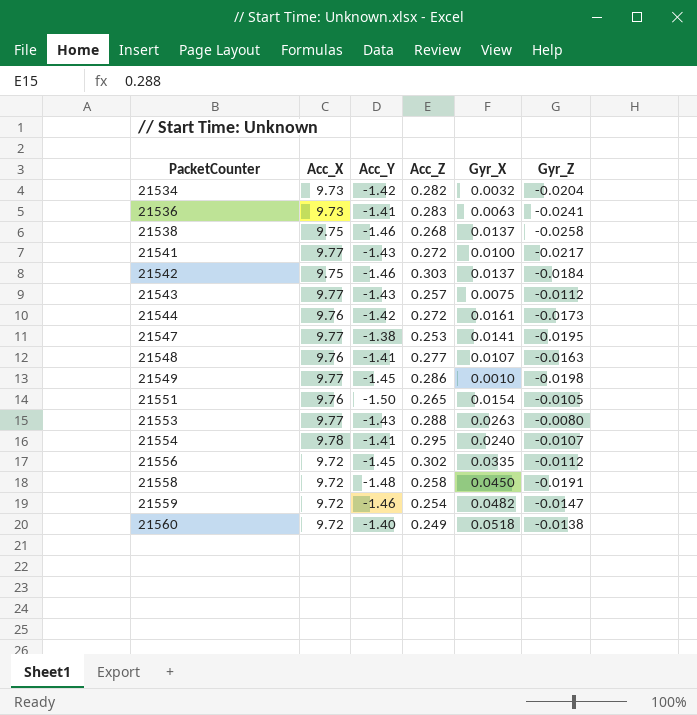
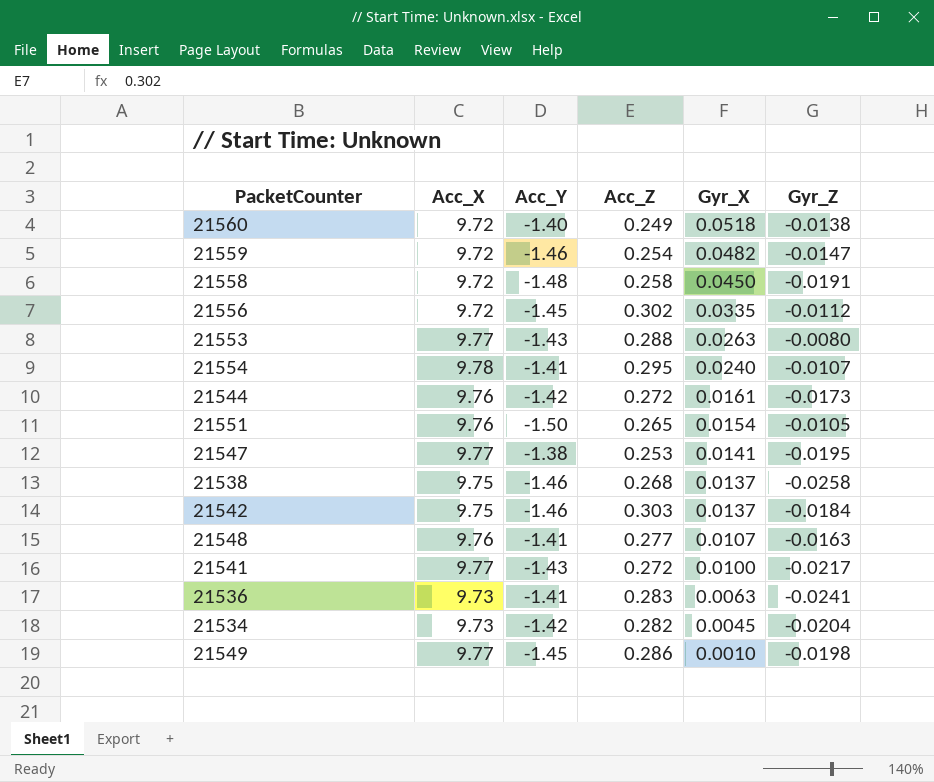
row order: PacketCounter ascending -> Gyr_X descending
row 21543: 9.77 | -1.43 | 0.257 | 0.0075 | -0.0112 -> none
21534 | Gyr_X: 0.0032 -> 0.0045

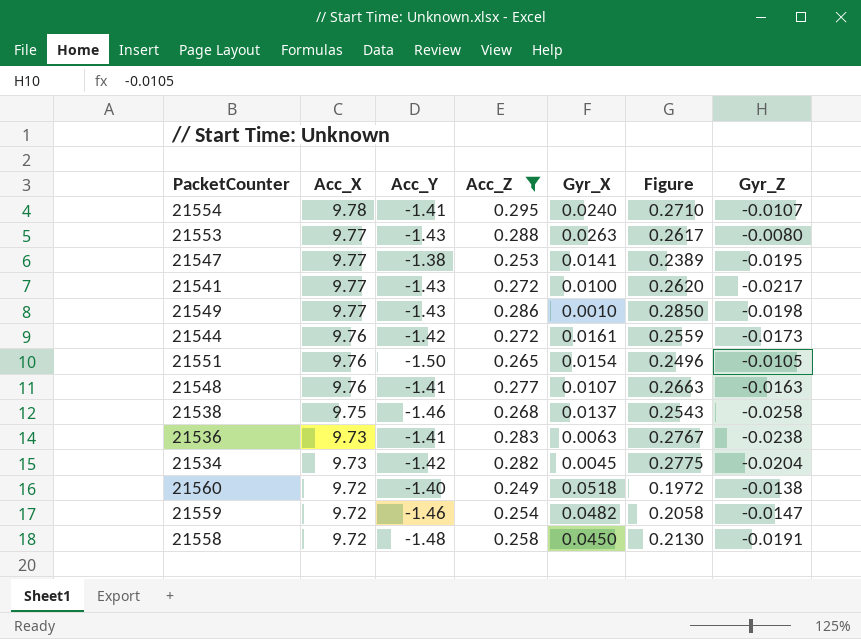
filter: none -> Acc_Z <= 0.295
row order: Gyr_X descending -> Acc_X descending
column Figure | formula: none -> [Acc_Z] - [Gyr_X]
21549 | Acc_Y: -1.45 -> -1.43
21536 | Gyr_Z: -0.0241 -> -0.0238

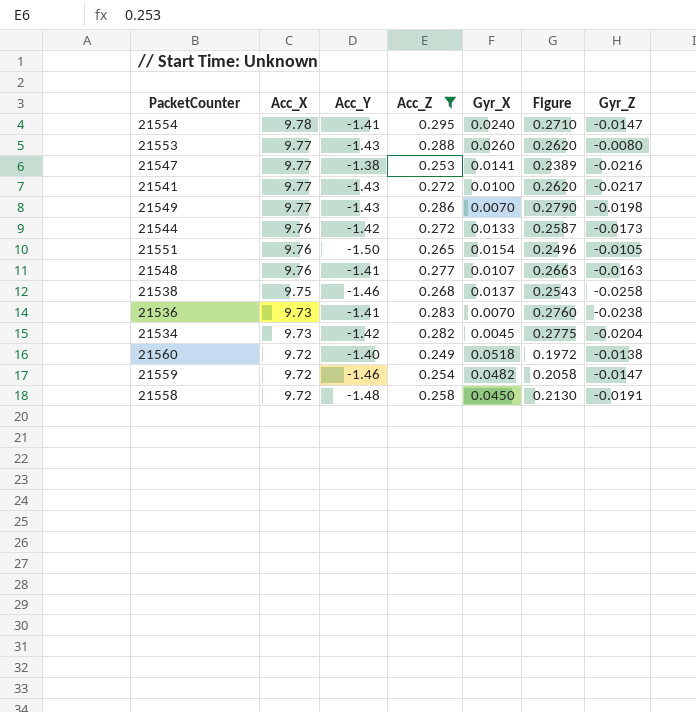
21554 | Gyr_Z: -0.0107 -> -0.0147
21553 | Gyr_X: 0.0263 -> 0.0260
21553 | Figure: 0.2617 -> 0.2620
21547 | Gyr_Z: -0.0195 -> -0.0216
21549 | Gyr_X: 0.0010 -> 0.0070
21549 | Figure: 0.2850 -> 0.2790
21544 | Gyr_X: 0.0161 -> 0.0133
21544 | Figure: 0.2559 -> 0.2587
21536 | Gyr_X: 0.0063 -> 0.0070
21536 | Figure: 0.2767 -> 0.2760

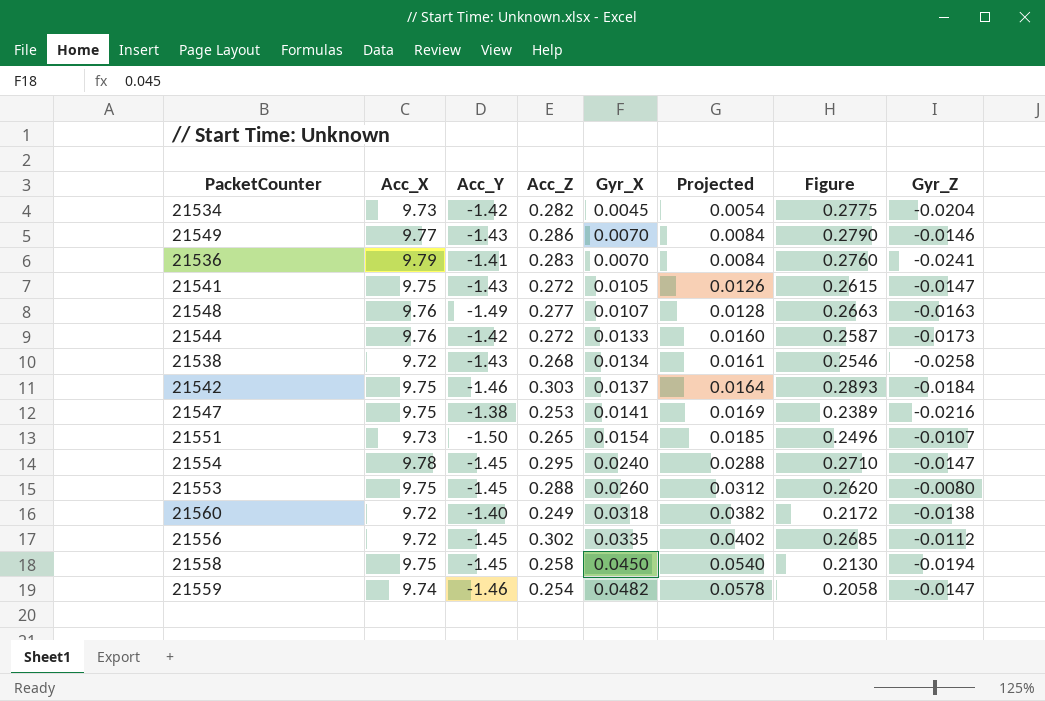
filter: Acc_Z <= 0.295 -> none
row order: Acc_X descending -> Gyr_X ascending
column Projected | formula: none -> [Gyr_X] * 1.2
21549 | Gyr_Z: -0.0198 -> -0.0146
21536 | Acc_X: 9.73 -> 9.79
21536 | Gyr_Z: -0.0238 -> -0.0241
21541 | Acc_X: 9.77 -> 9.75
21541 | Gyr_X: 0.0100 -> 0.0105
21541 | Figure: 0.2620 -> 0.2615
21541 | Gyr_Z: -0.0217 -> -0.0147
21548 | Acc_Y: -1.41 -> -1.49
21538 | Acc_X: 9.75 -> 9.72
21538 | Acc_Y: -1.46 -> -1.43
21538 | Gyr_X: 0.0137 -> 0.0134
21538 | Figure: 0.2543 -> 0.2546
21547 | Acc_X: 9.77 -> 9.75
21551 | Acc_X: 9.76 -> 9.73
21551 | Gyr_Z: -0.0105 -> -0.0107
21554 | Acc_Y: -1.41 -> -1.45
21553 | Acc_X: 9.77 -> 9.75
21553 | Acc_Y: -1.43 -> -1.45
21560 | Gyr_X: 0.0518 -> 0.0318
21560 | Figure: 0.1972 -> 0.2172
21558 | Acc_X: 9.72 -> 9.75
21558 | Acc_Y: -1.48 -> -1.45
21558 | Gyr_Z: -0.0191 -> -0.0194
21559 | Acc_X: 9.72 -> 9.74

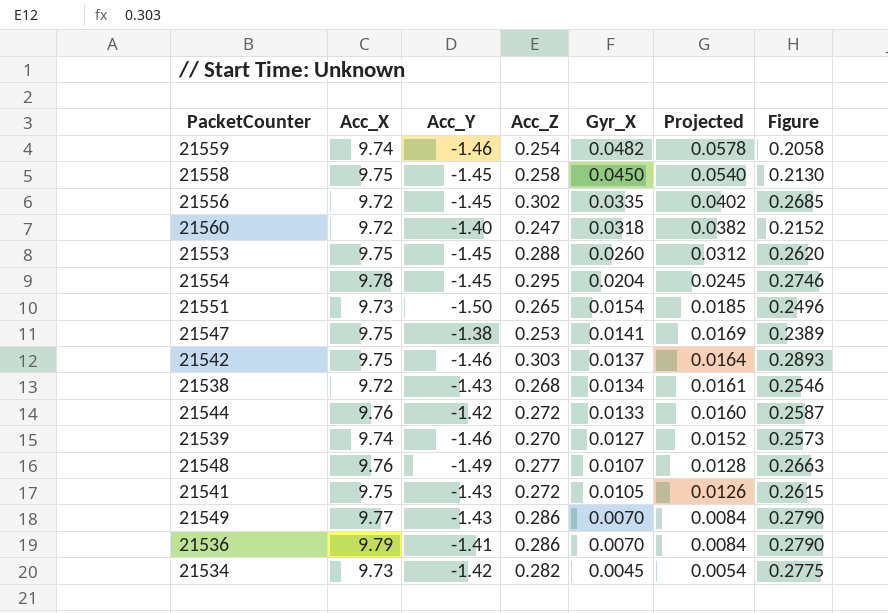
row order: Gyr_X ascending -> Gyr_X descending
column Gyr_Z | position: 8 -> none
21560 | Acc_Z: 0.249 -> 0.247
21560 | Figure: 0.2172 -> 0.2152
21554 | Gyr_X: 0.0240 -> 0.0204
21554 | Projected: 0.0288 -> 0.0245
21554 | Figure: 0.2710 -> 0.2746
row 21539: none -> 9.74 | -1.46 | 0.270 | 0.0127 | 0.0152 | 0.2573
21536 | Acc_Z: 0.283 -> 0.286
21536 | Figure: 0.2760 -> 0.2790

